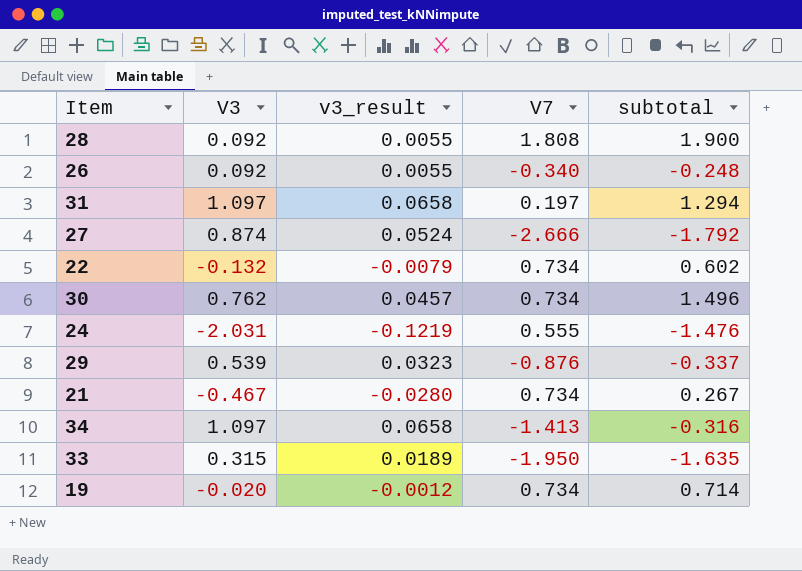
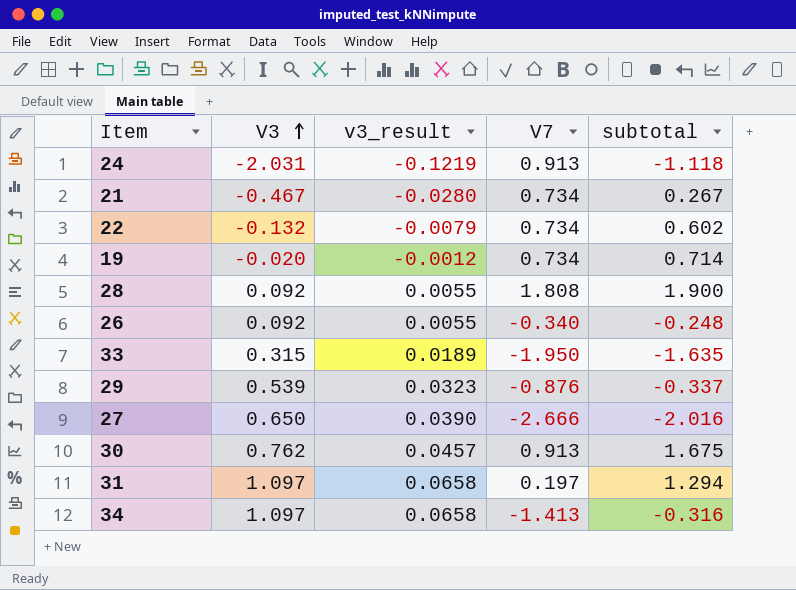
row order: none -> V3 ascending
24 | V7: 0.555 -> 0.913
24 | subtotal: -1.476 -> -1.118
27 | V3: 0.874 -> 0.650
27 | v3_result: 0.0524 -> 0.0390
27 | subtotal: -1.792 -> -2.016
30 | V7: 0.734 -> 0.913
30 | subtotal: 1.496 -> 1.675

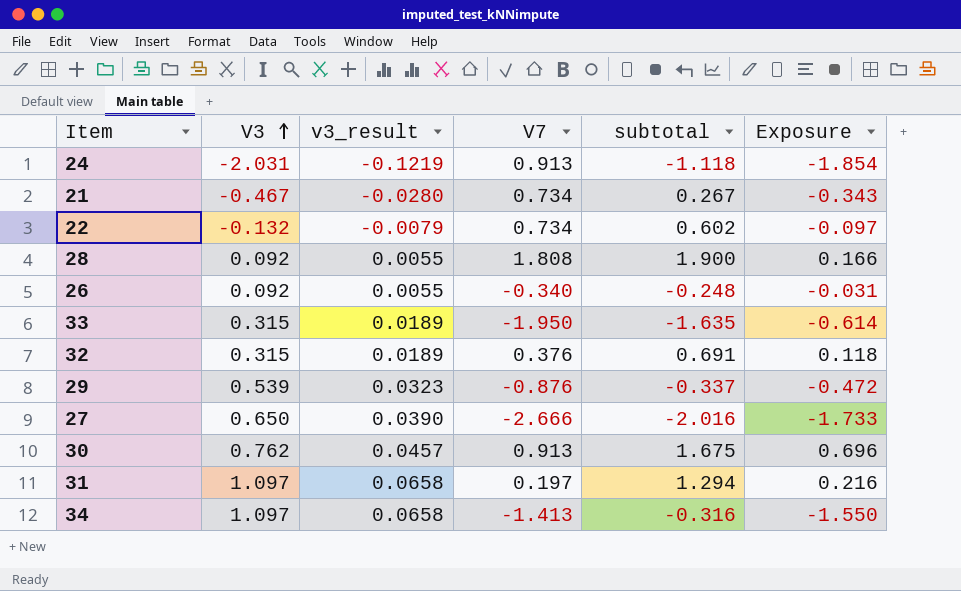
column Exposure | formula: none -> [V3] * [V7]
row 19: -0.020 | -0.0012 | 0.734 | 0.714 -> none
row 32: none -> 0.315 | 0.0189 | 0.376 | 0.691 | 0.118

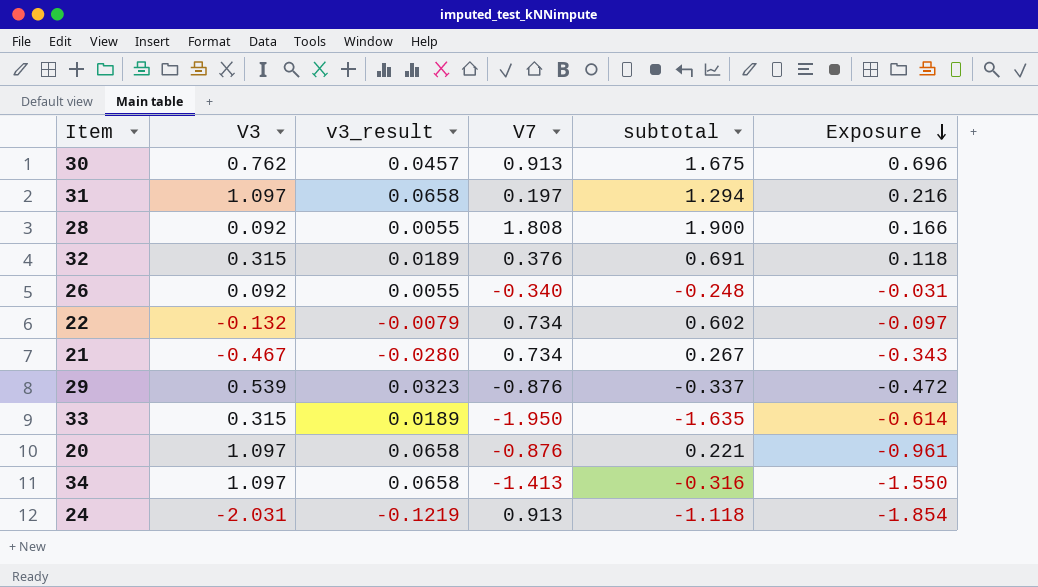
row order: V3 ascending -> Exposure descending
row 27: 0.650 | 0.0390 | -2.666 | -2.016 | -1.733 -> none
row 20: none -> 1.097 | 0.0658 | -0.876 | 0.221 | -0.961

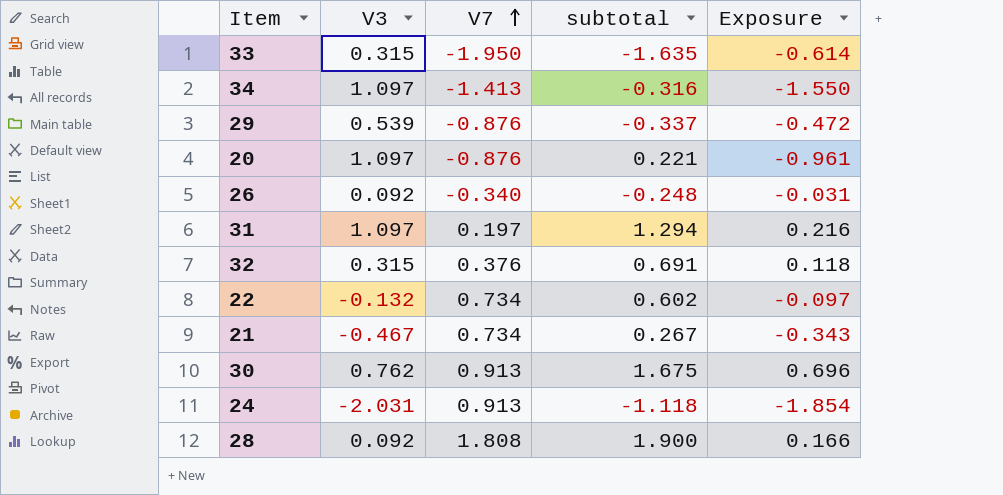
row order: Exposure descending -> V7 ascending
column v3_result | formula: [V3] * 0.06 -> none

